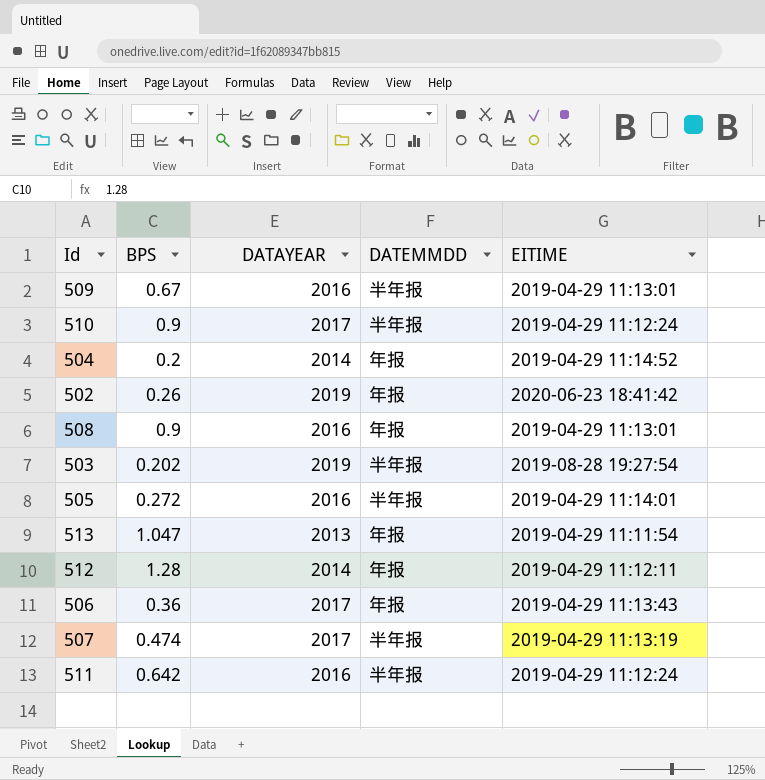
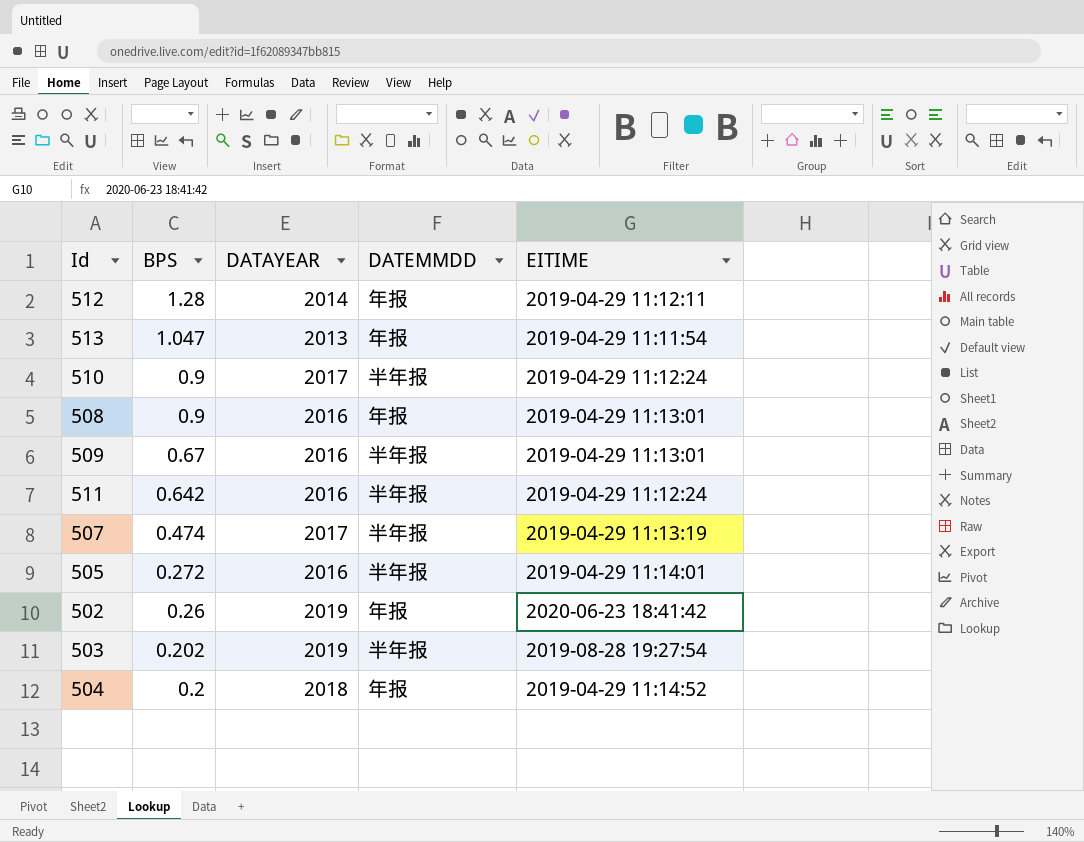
row order: none -> BPS descending
row 506: 0.36 | 2017 | 年报 | 2019-04-29 11:13:43 -> none
504 | DATAYEAR: 2014 -> 2018

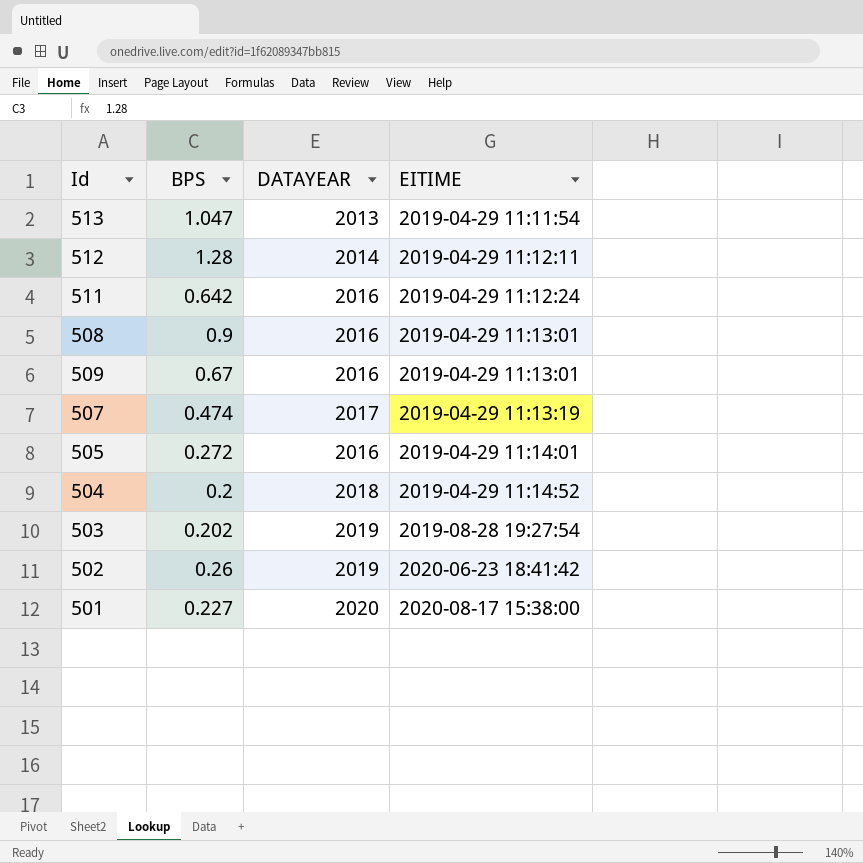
row order: BPS descending -> EITIME ascending
column DATEMMDD | position: 4 -> none
row 510: 0.9 | 2017 | 半年报 | 2019-04-29 11:12:24 -> none
row 501: none -> 0.227 | 2020 | 2020-08-17 15:38:00

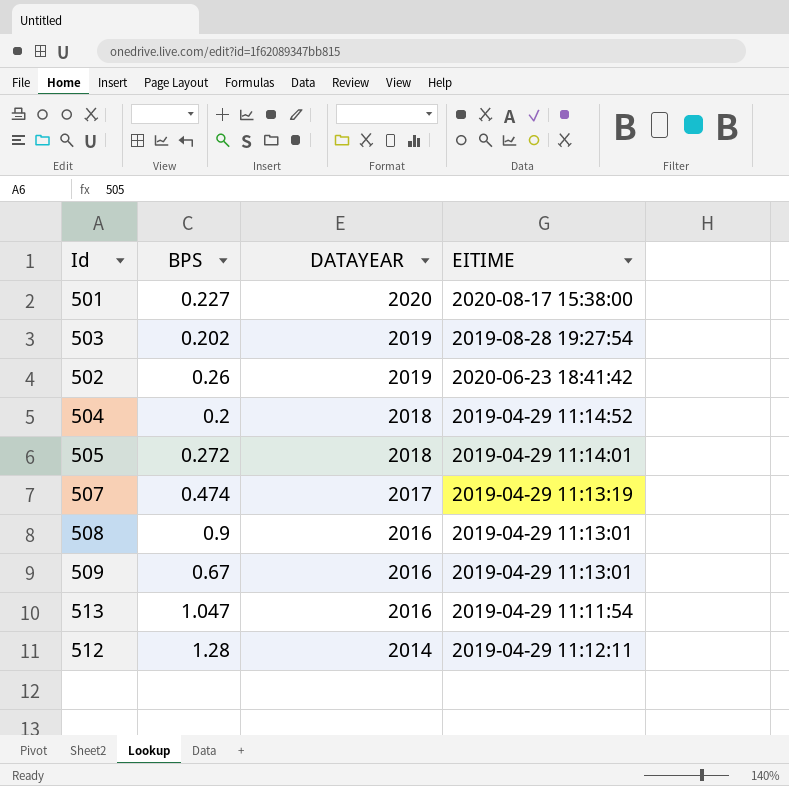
row order: EITIME ascending -> DATAYEAR descending
row 511: 0.642 | 2016 | 2019-04-29 11:12:24 -> none
505 | DATAYEAR: 2016 -> 2018
513 | DATAYEAR: 2013 -> 2016

